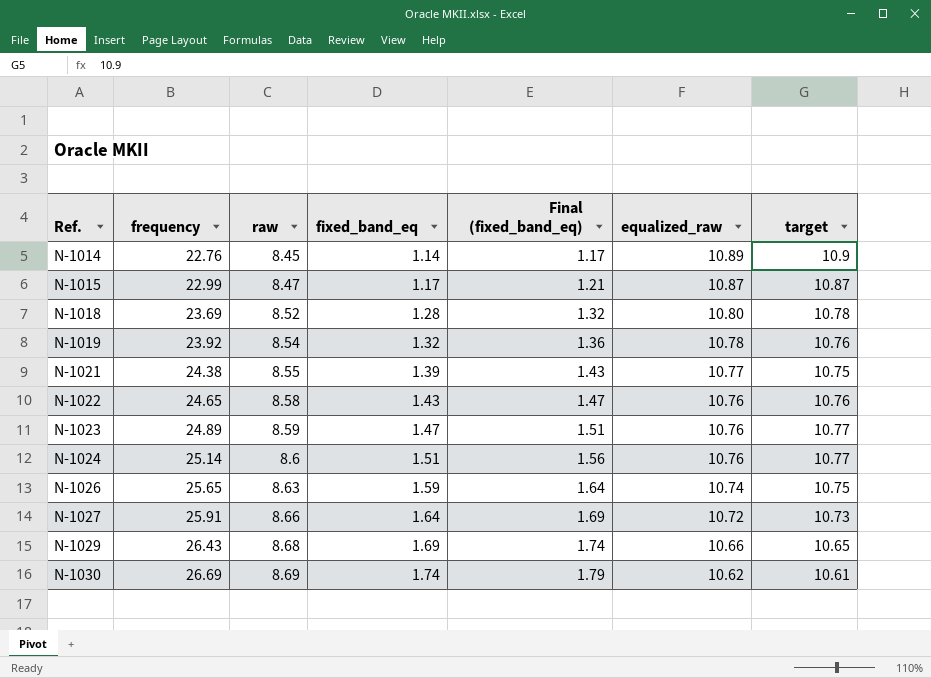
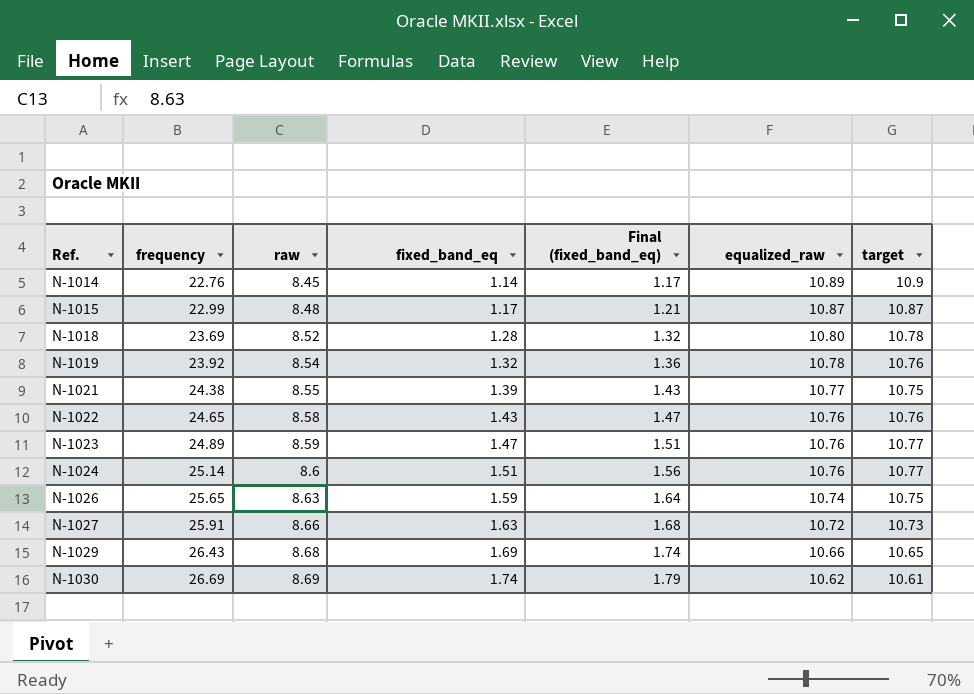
N-1015 | raw: 8.47 -> 8.48
N-1027 | fixed_band_eq: 1.64 -> 1.63
N-1027 | Final (fixed_band_eq): 1.69 -> 1.68

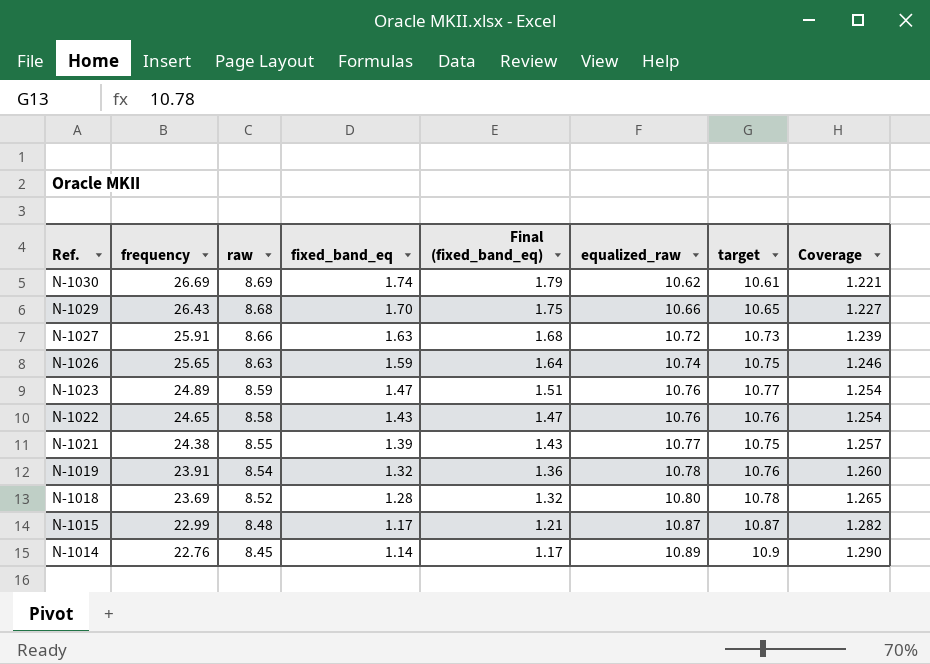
row order: Ref. ascending -> Ref. descending
column Coverage | formula: none -> [target] / [raw]
row N-1024: 25.14 | 8.6 | 1.51 | 1.56 | 10.76 | 10.77 -> none
N-1029 | fixed_band_eq: 1.69 -> 1.70
N-1029 | Final (fixed_band_eq): 1.74 -> 1.75
N-1019 | frequency: 23.92 -> 23.91

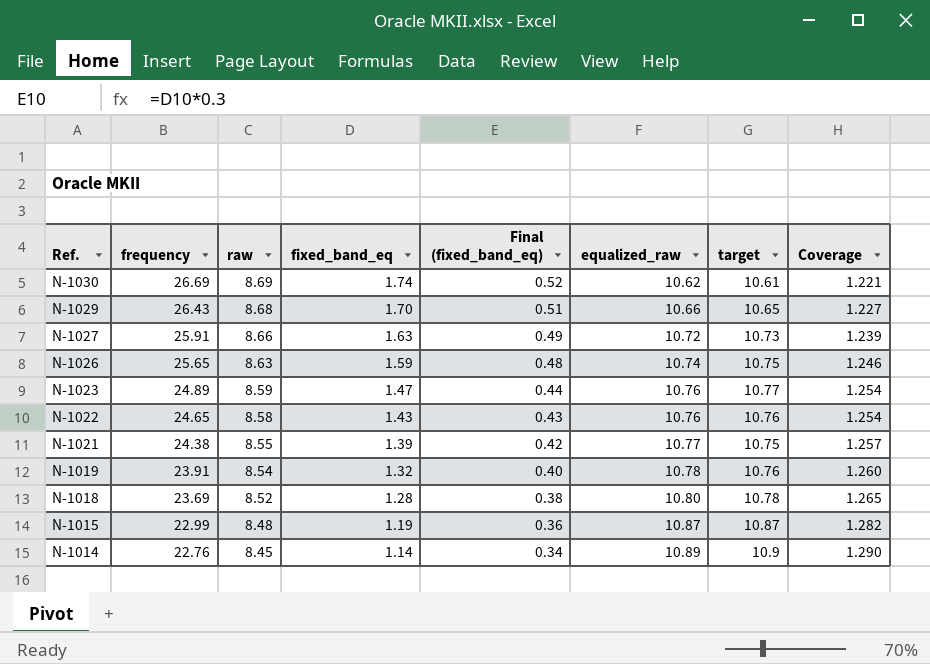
column Final (fixed_band_eq) | formula: [fixed_band_eq] * 1.03 -> [fixed_band_eq] * 0.3
N-1015 | fixed_band_eq: 1.17 -> 1.19

